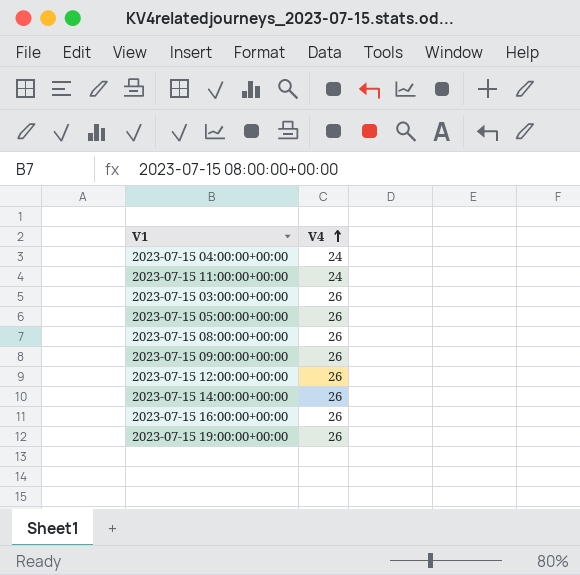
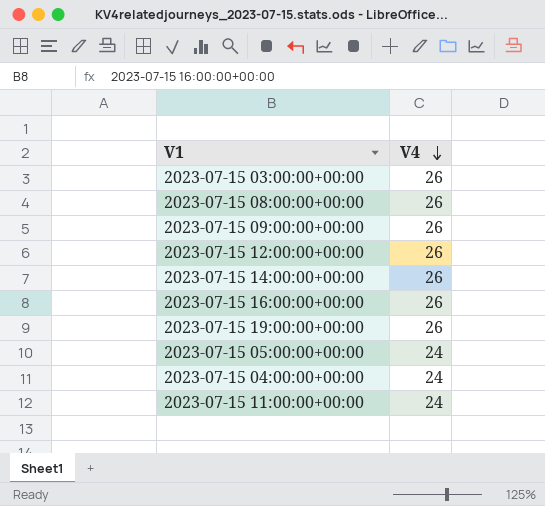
row order: V4 ascending -> V4 descending
2023-07-15 05:00:00+00:00 | V4: 26 -> 24

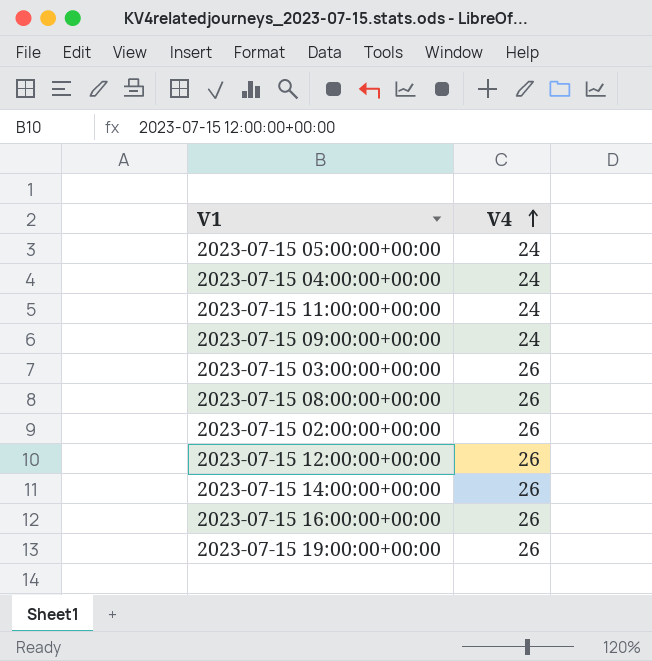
row order: V4 descending -> V4 ascending
2023-07-15 09:00:00+00:00 | V4: 26 -> 24
row 2023-07-15 02:00:00+00:00: none -> 26

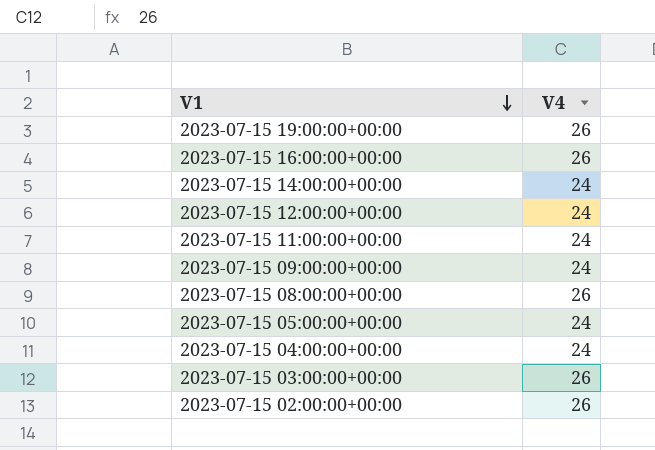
row order: V4 ascending -> V1 descending
2023-07-15 14:00:00+00:00 | V4: 26 -> 24
2023-07-15 12:00:00+00:00 | V4: 26 -> 24

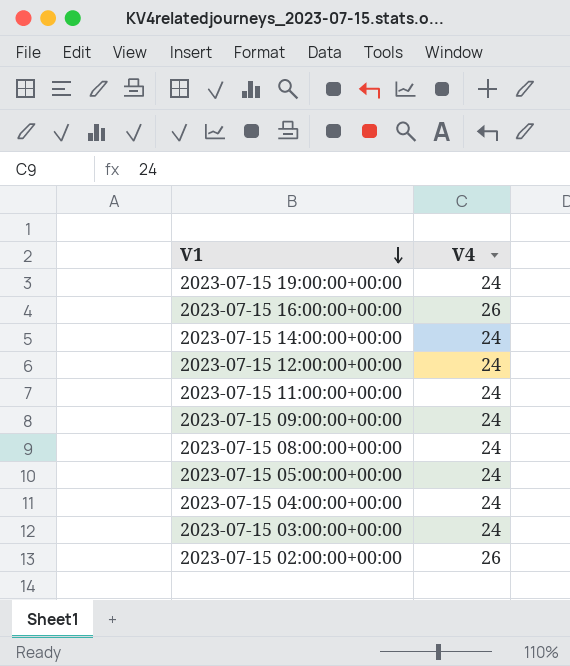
2023-07-15 19:00:00+00:00 | V4: 26 -> 24
2023-07-15 08:00:00+00:00 | V4: 26 -> 24
2023-07-15 03:00:00+00:00 | V4: 26 -> 24

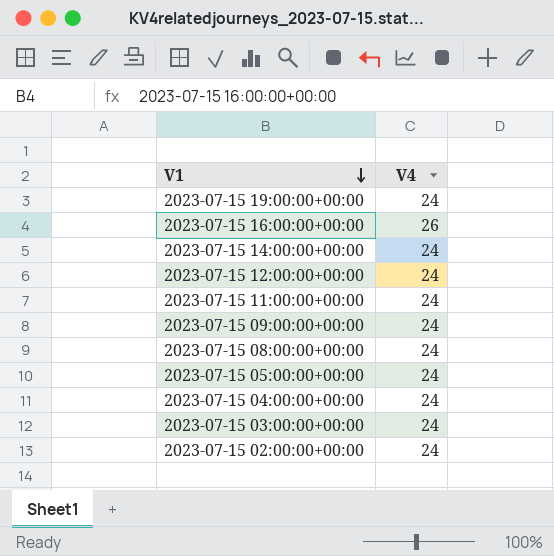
2023-07-15 02:00:00+00:00 | V4: 26 -> 24

